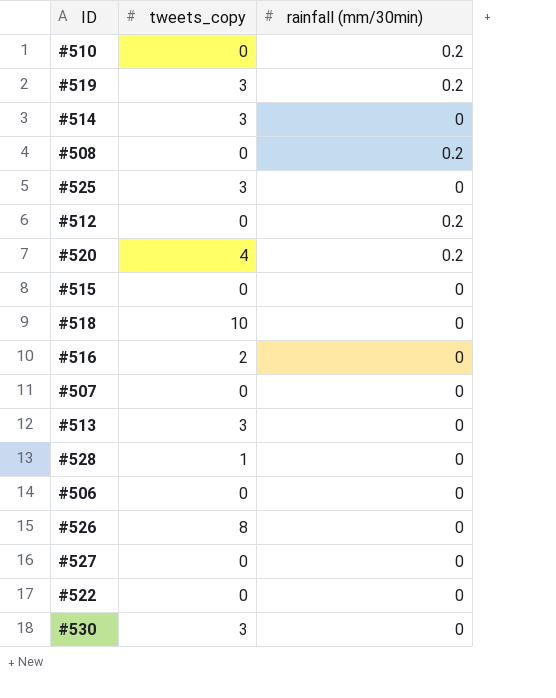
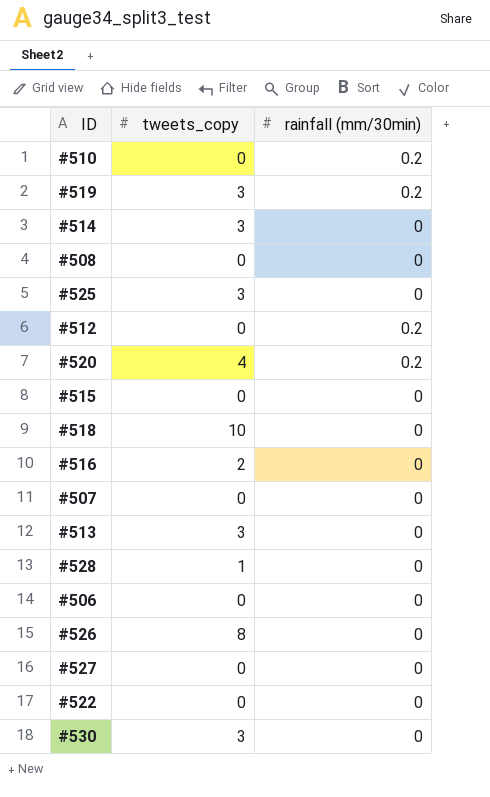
#508 | rainfall (mm/30min): 0.2 -> 0

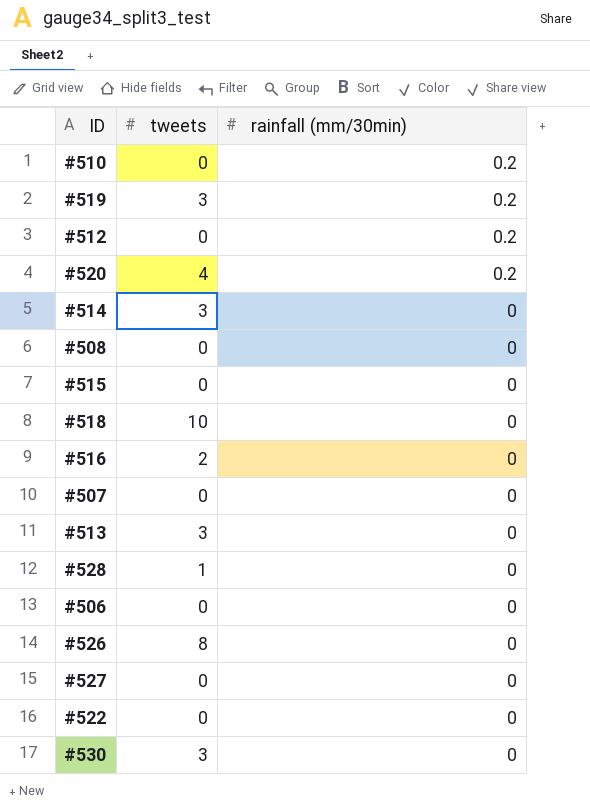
row order: none -> rainfall (mm/30min) descending
column name: tweets_copy -> tweets
row #525: 3 | 0 -> none

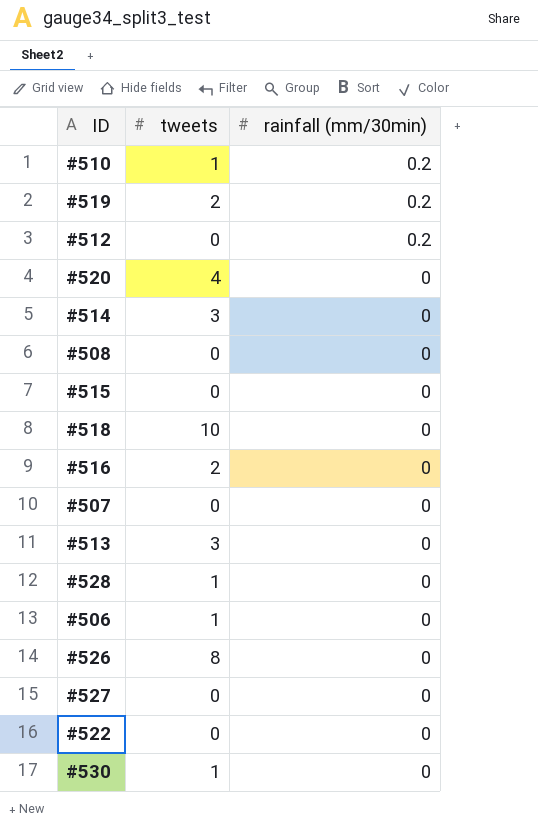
#510 | tweets: 0 -> 1
#519 | tweets: 3 -> 2
#520 | rainfall (mm/30min): 0.2 -> 0
#506 | tweets: 0 -> 1
#530 | tweets: 3 -> 1

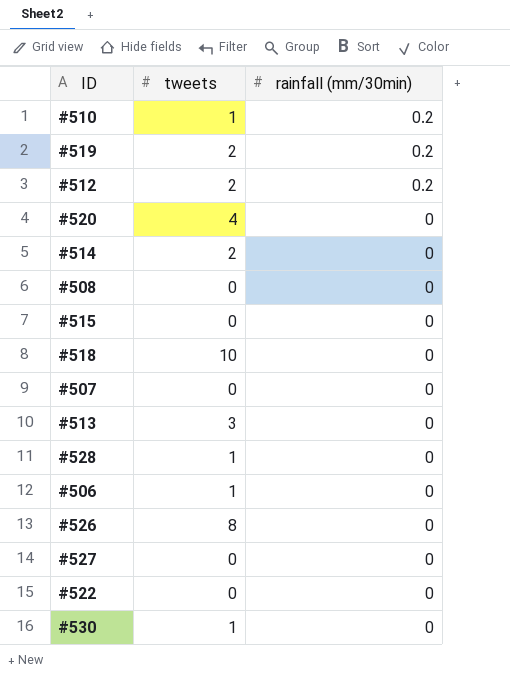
row #516: 2 | 0 -> none
#512 | tweets: 0 -> 2
#514 | tweets: 3 -> 2

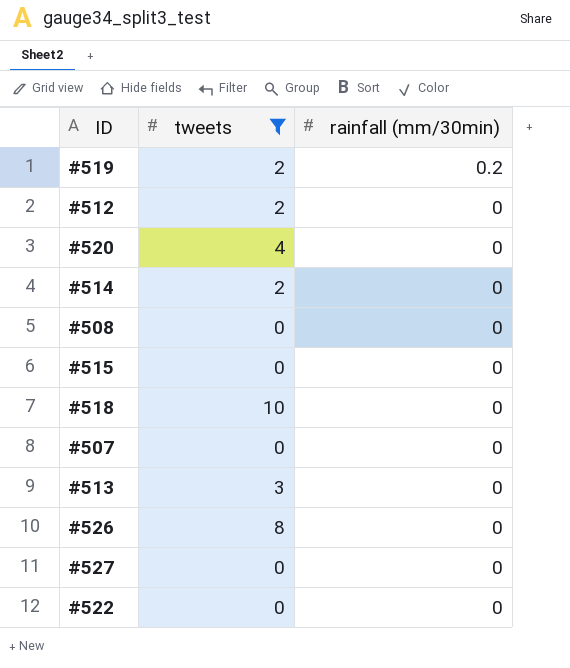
filter: none -> tweets != 1
#512 | rainfall (mm/30min): 0.2 -> 0

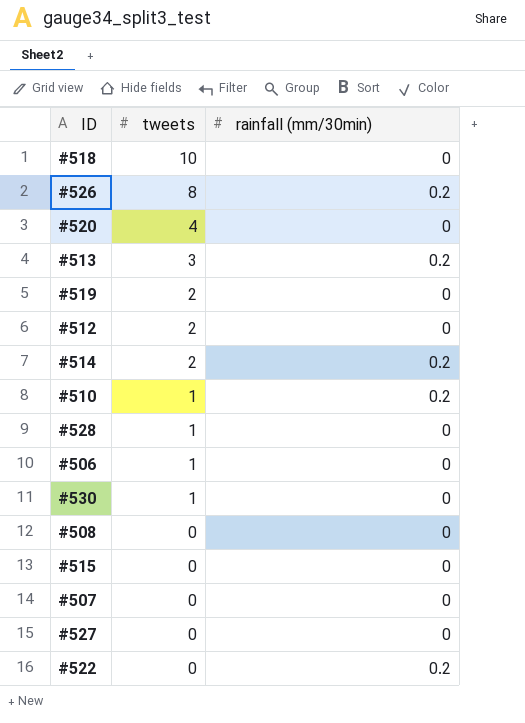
filter: tweets != 1 -> none
row order: rainfall (mm/30min) descending -> tweets descending
#526 | rainfall (mm/30min): 0 -> 0.2
#513 | rainfall (mm/30min): 0 -> 0.2
#519 | rainfall (mm/30min): 0.2 -> 0
#514 | rainfall (mm/30min): 0 -> 0.2
#522 | rainfall (mm/30min): 0 -> 0.2

